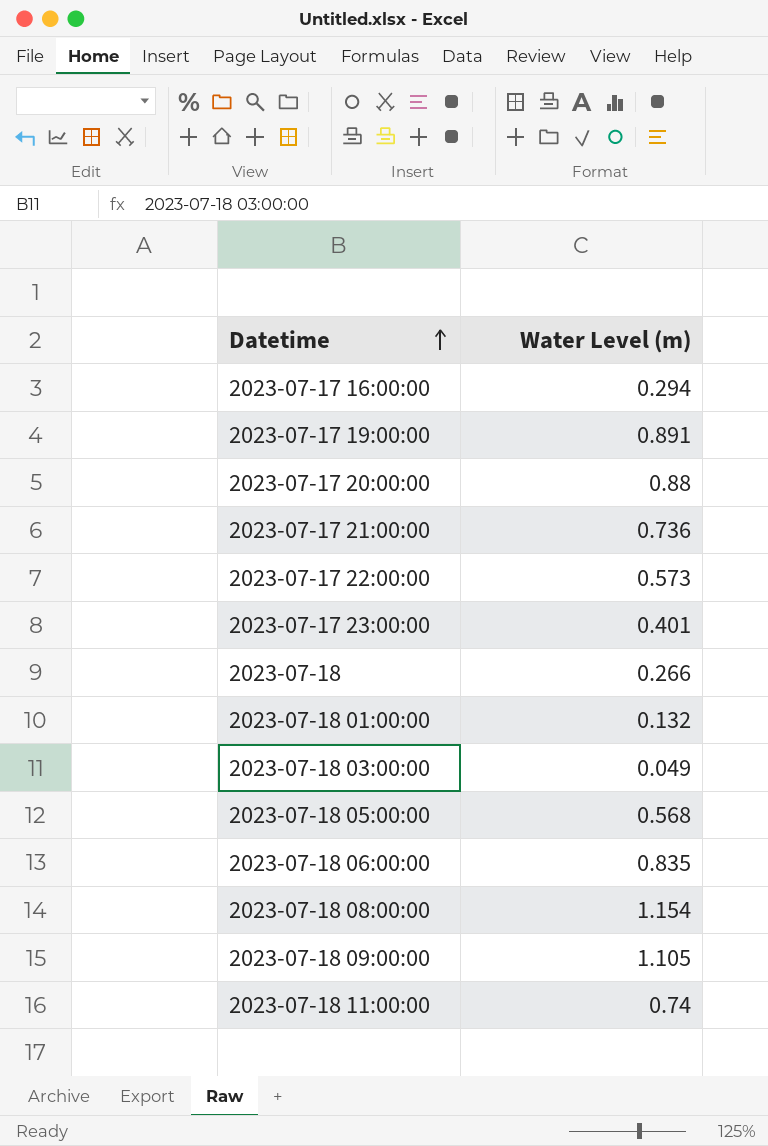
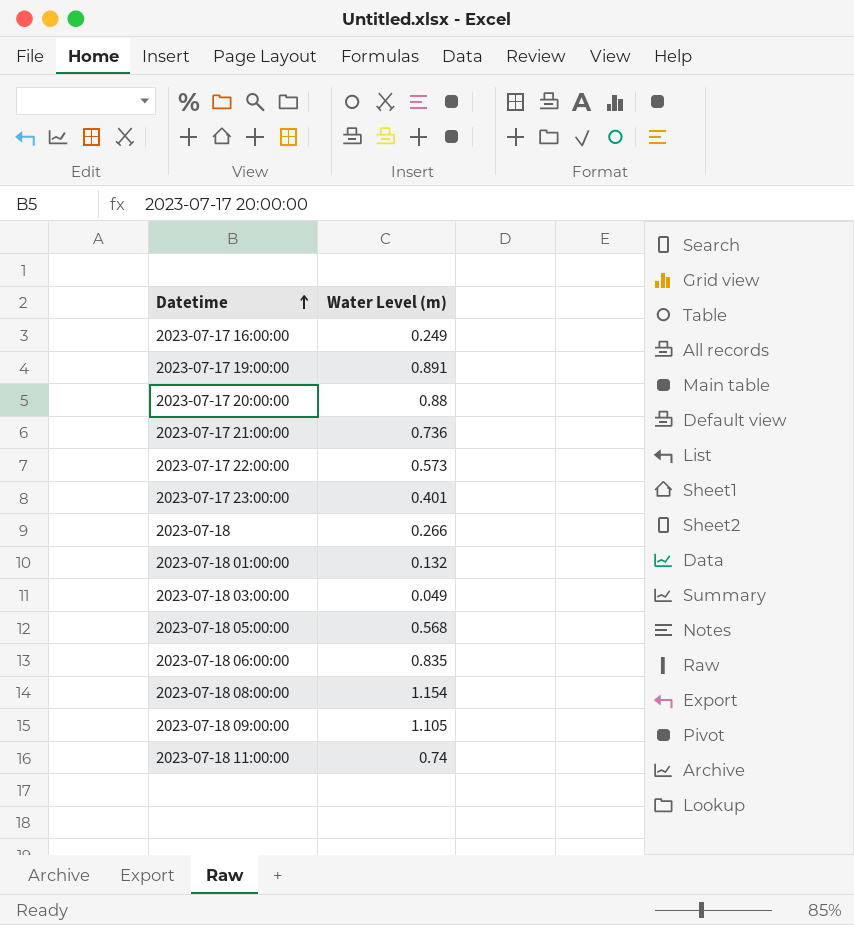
2023-07-17 16:00:00 | Water Level (m): 0.294 -> 0.249

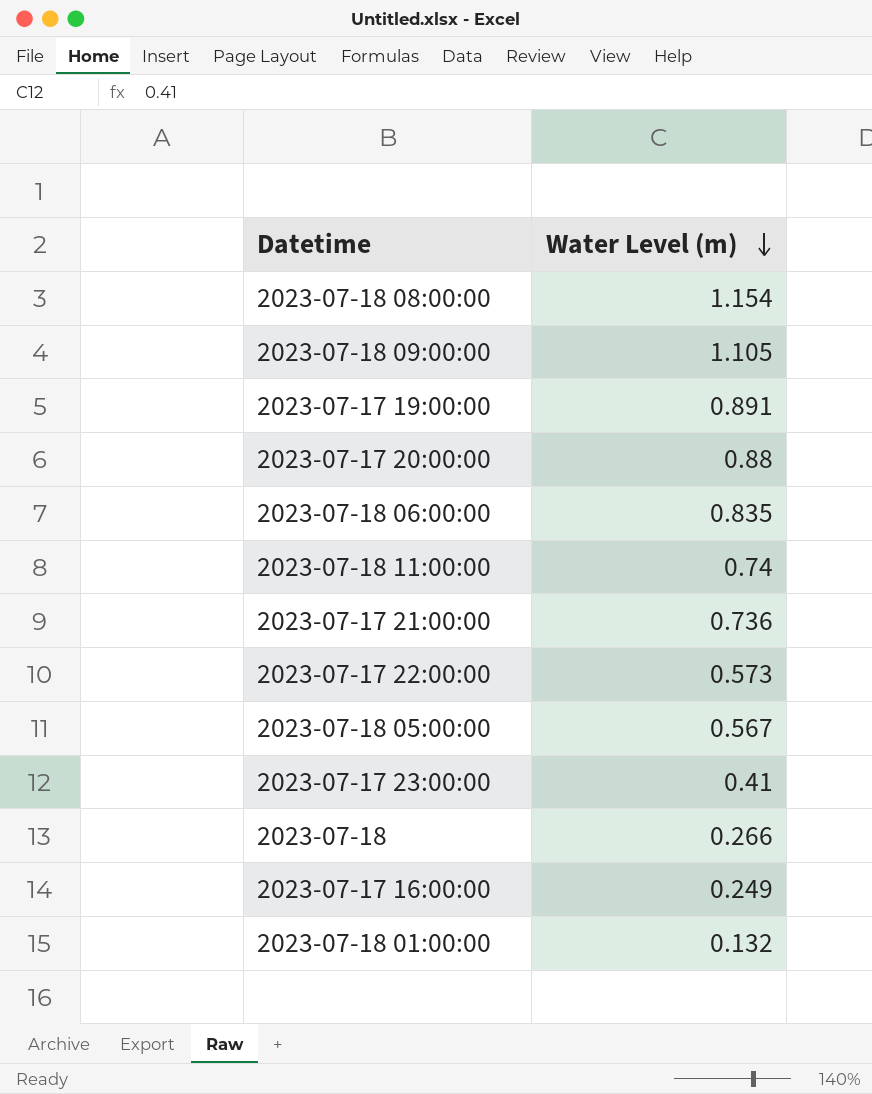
row order: Datetime ascending -> Water Level (m) descending
row 2023-07-18 03:00:00: 0.049 -> none
2023-07-18 05:00:00 | Water Level (m): 0.568 -> 0.567
2023-07-17 23:00:00 | Water Level (m): 0.401 -> 0.41

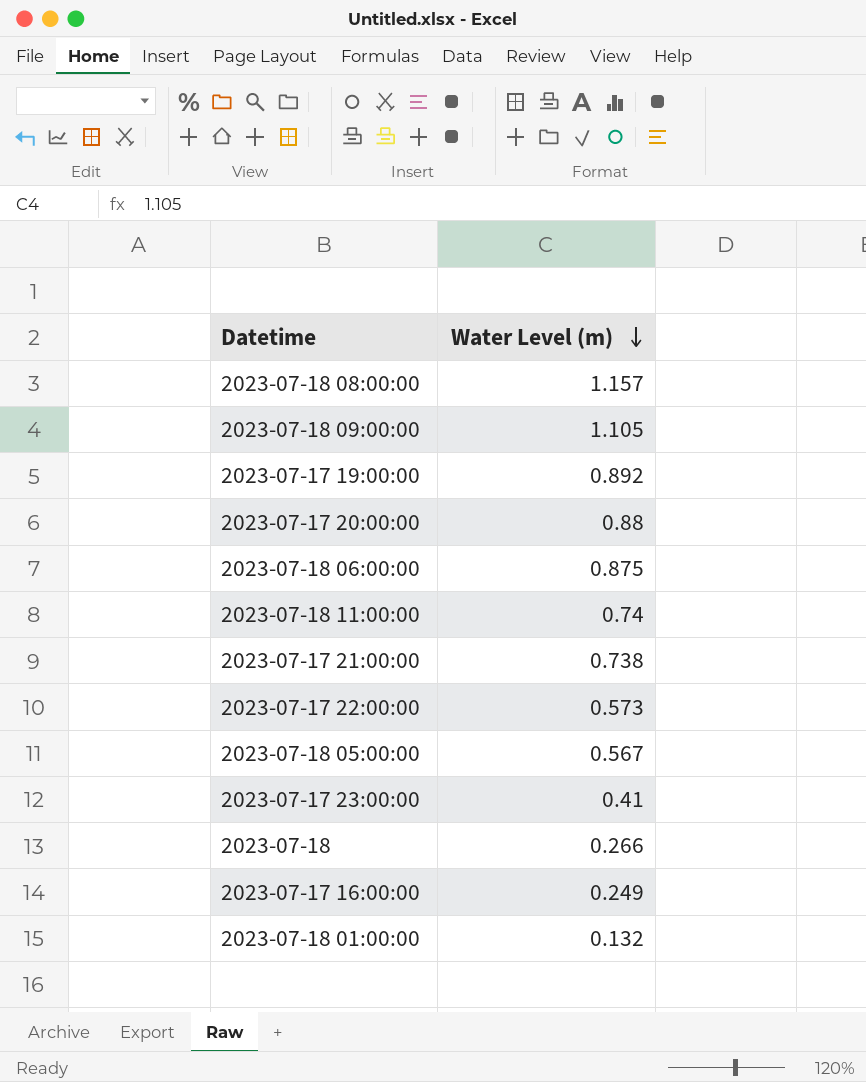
2023-07-18 08:00:00 | Water Level (m): 1.154 -> 1.157
2023-07-17 19:00:00 | Water Level (m): 0.891 -> 0.892
2023-07-18 06:00:00 | Water Level (m): 0.835 -> 0.875
2023-07-17 21:00:00 | Water Level (m): 0.736 -> 0.738

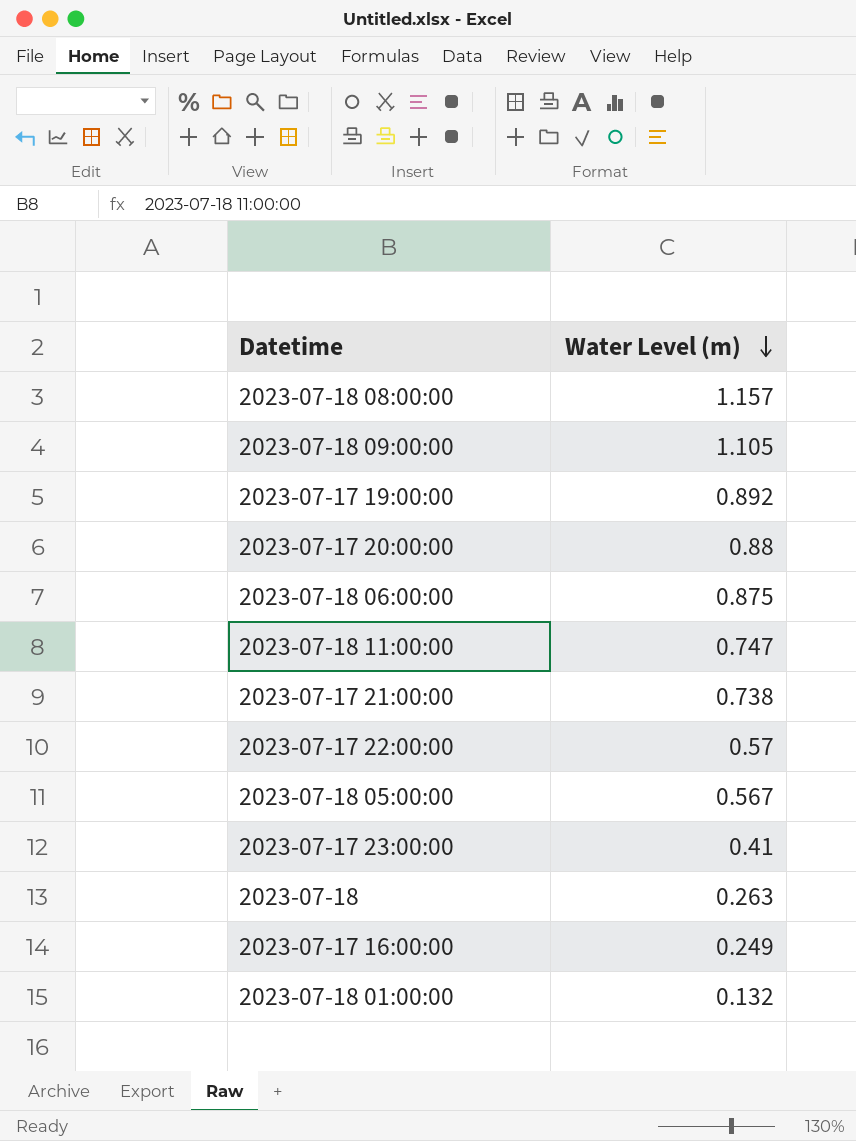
2023-07-18 11:00:00 | Water Level (m): 0.74 -> 0.747
2023-07-17 22:00:00 | Water Level (m): 0.573 -> 0.57
2023-07-18 | Water Level (m): 0.266 -> 0.263

